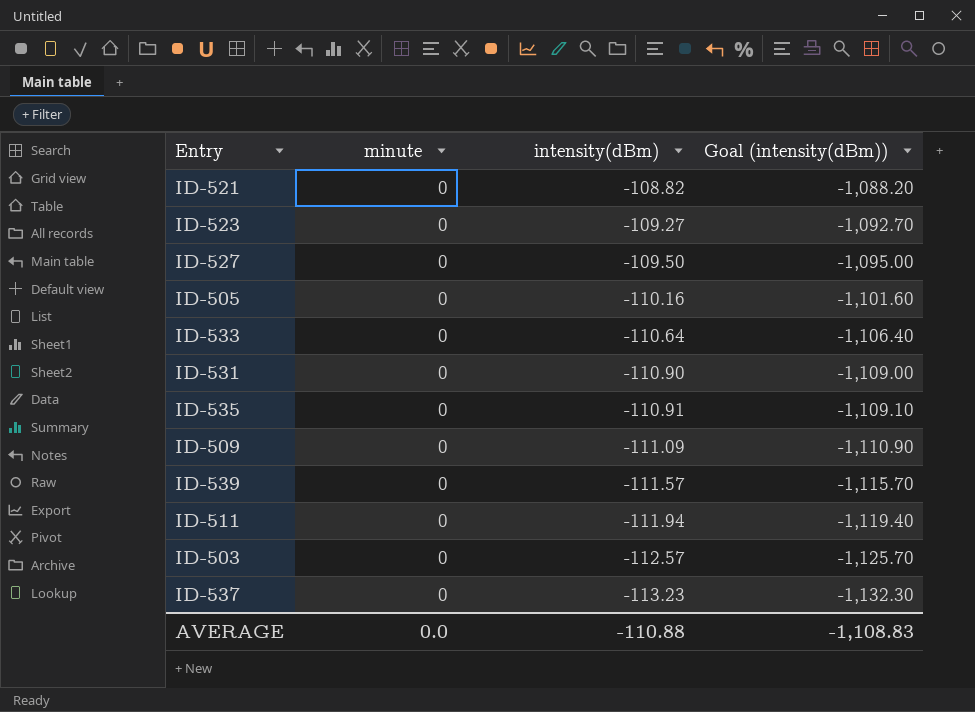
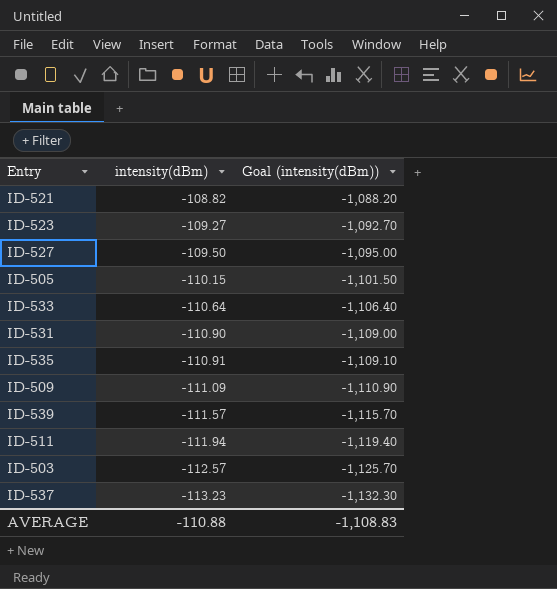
column minute | position: 2 -> none
ID-505 | intensity(dBm): -110.16 -> -110.15
ID-505 | Goal (intensity(dBm)): -1,101.60 -> -1,101.50

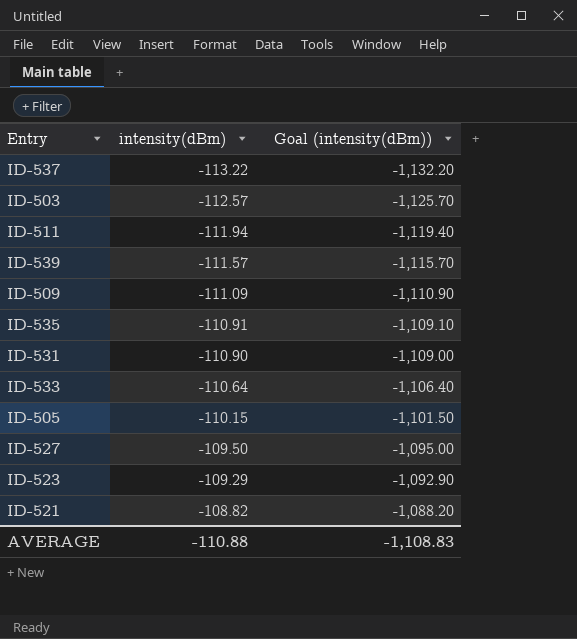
row order: intensity(dBm) descending -> intensity(dBm) ascending
ID-537 | intensity(dBm): -113.23 -> -113.22
ID-537 | Goal (intensity(dBm)): -1,132.30 -> -1,132.20
ID-523 | intensity(dBm): -109.27 -> -109.29
ID-523 | Goal (intensity(dBm)): -1,092.70 -> -1,092.90

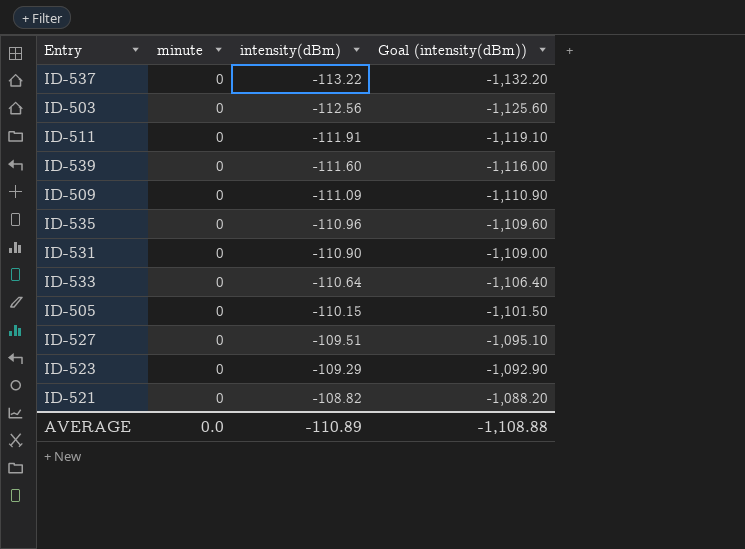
column minute | position: none -> 2
ID-503 | intensity(dBm): -112.57 -> -112.56
ID-503 | Goal (intensity(dBm)): -1,125.70 -> -1,125.60
ID-511 | intensity(dBm): -111.94 -> -111.91
ID-511 | Goal (intensity(dBm)): -1,119.40 -> -1,119.10
ID-539 | intensity(dBm): -111.57 -> -111.60
ID-539 | Goal (intensity(dBm)): -1,115.70 -> -1,116.00
ID-535 | intensity(dBm): -110.91 -> -110.96
ID-535 | Goal (intensity(dBm)): -1,109.10 -> -1,109.60
ID-527 | intensity(dBm): -109.50 -> -109.51
ID-527 | Goal (intensity(dBm)): -1,095.00 -> -1,095.10
AVERAGE | intensity(dBm): -110.88 -> -110.89
AVERAGE | Goal (intensity(dBm)): -1,108.83 -> -1,108.88

